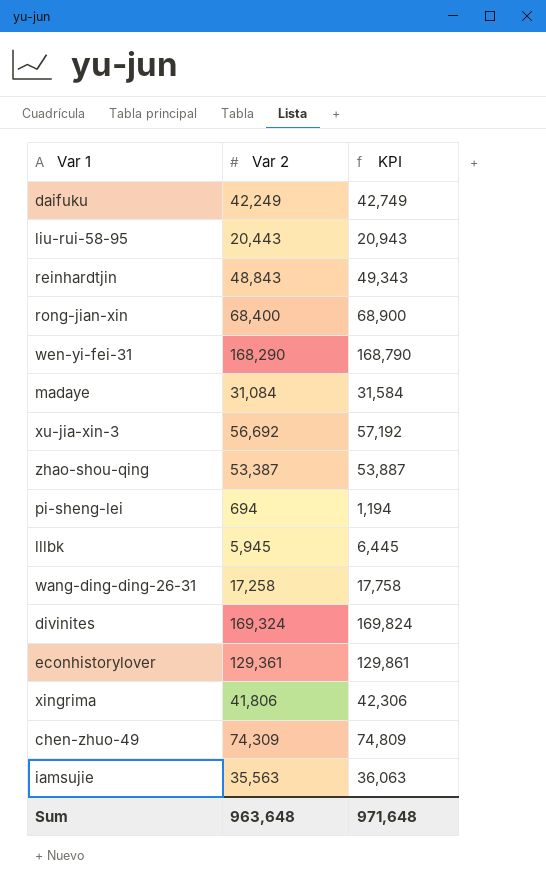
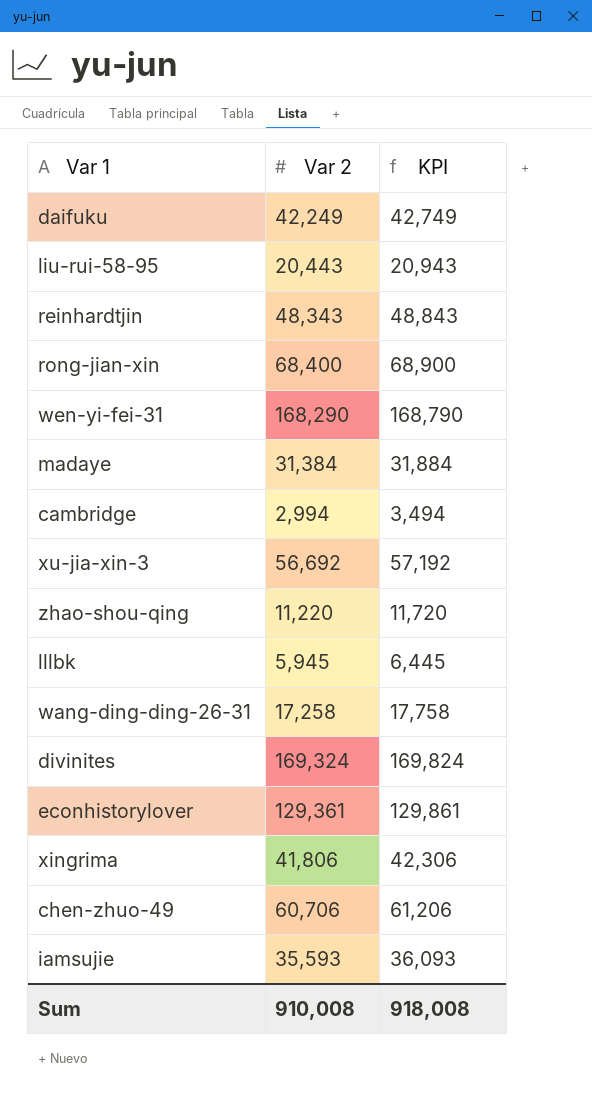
row pi-sheng-lei: 694 | 1,194 -> none
reinhardtjin | Var 2: 48,843 -> 48,343
reinhardtjin | KPI: 49,343 -> 48,843
madaye | Var 2: 31,084 -> 31,384
madaye | KPI: 31,584 -> 31,884
row cambridge: none -> 2,994 | 3,494
zhao-shou-qing | Var 2: 53,387 -> 11,220
zhao-shou-qing | KPI: 53,887 -> 11,720
chen-zhuo-49 | Var 2: 74,309 -> 60,706
chen-zhuo-49 | KPI: 74,809 -> 61,206
iamsujie | Var 2: 35,563 -> 35,593
iamsujie | KPI: 36,063 -> 36,093
Sum | Var 2: 963,648 -> 910,008
Sum | KPI: 971,648 -> 918,008

